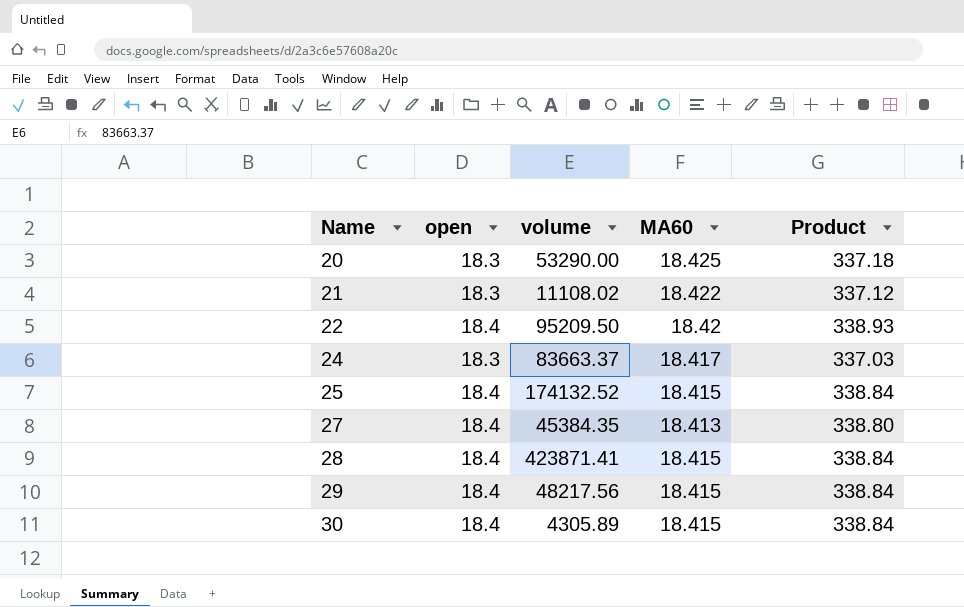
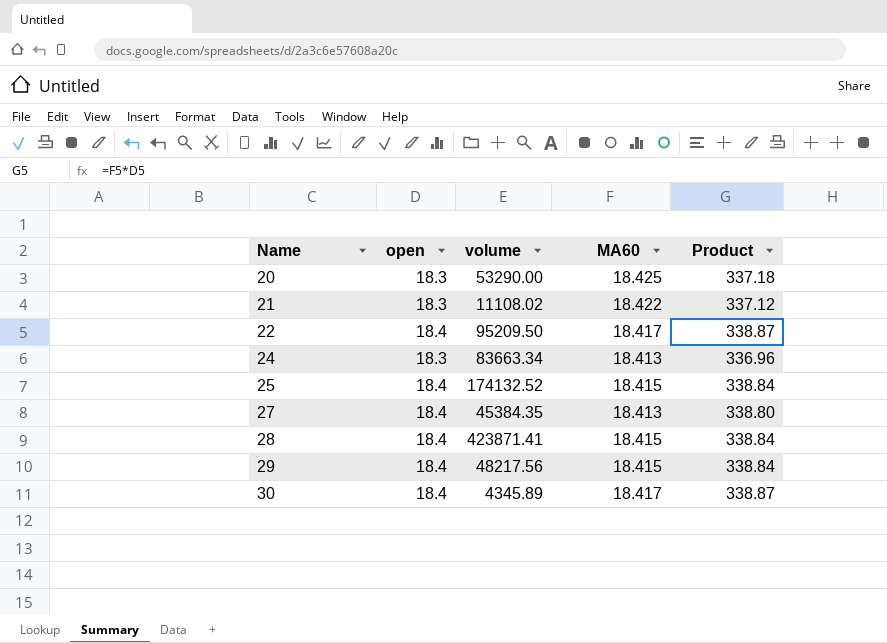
22 | MA60: 18.42 -> 18.417
22 | Product: 338.93 -> 338.87
24 | volume: 83663.37 -> 83663.34
24 | MA60: 18.417 -> 18.413
24 | Product: 337.03 -> 336.96
30 | volume: 4305.89 -> 4345.89
30 | MA60: 18.415 -> 18.417
30 | Product: 338.84 -> 338.87

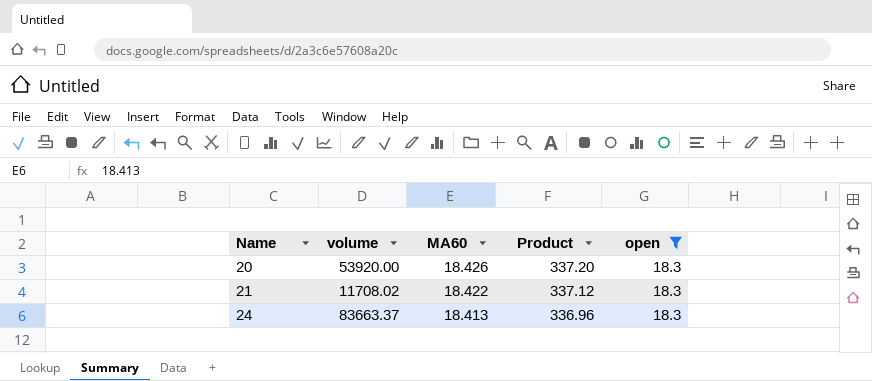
filter: none -> open = 18.3
column open | position: 2 -> 5
20 | volume: 53290.00 -> 53920.00
20 | MA60: 18.425 -> 18.426
20 | Product: 337.18 -> 337.20
21 | volume: 11108.02 -> 11708.02
24 | volume: 83663.34 -> 83663.37

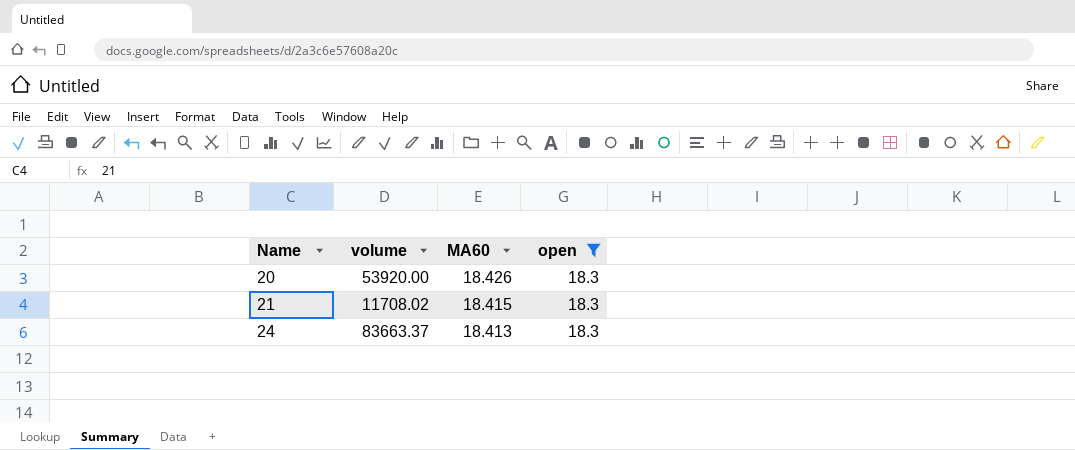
column Product | formula: [MA60] * [open] -> none
21 | MA60: 18.422 -> 18.415

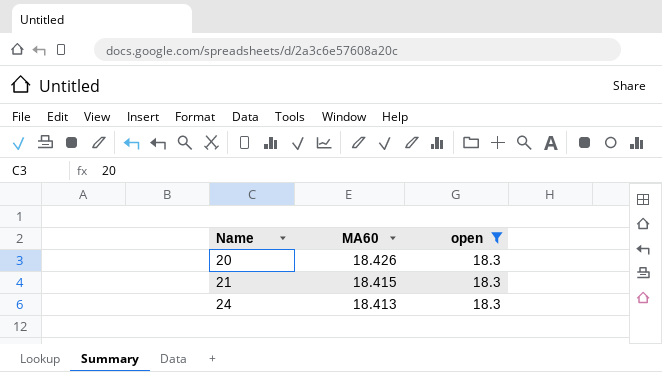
column volume | position: 2 -> none

